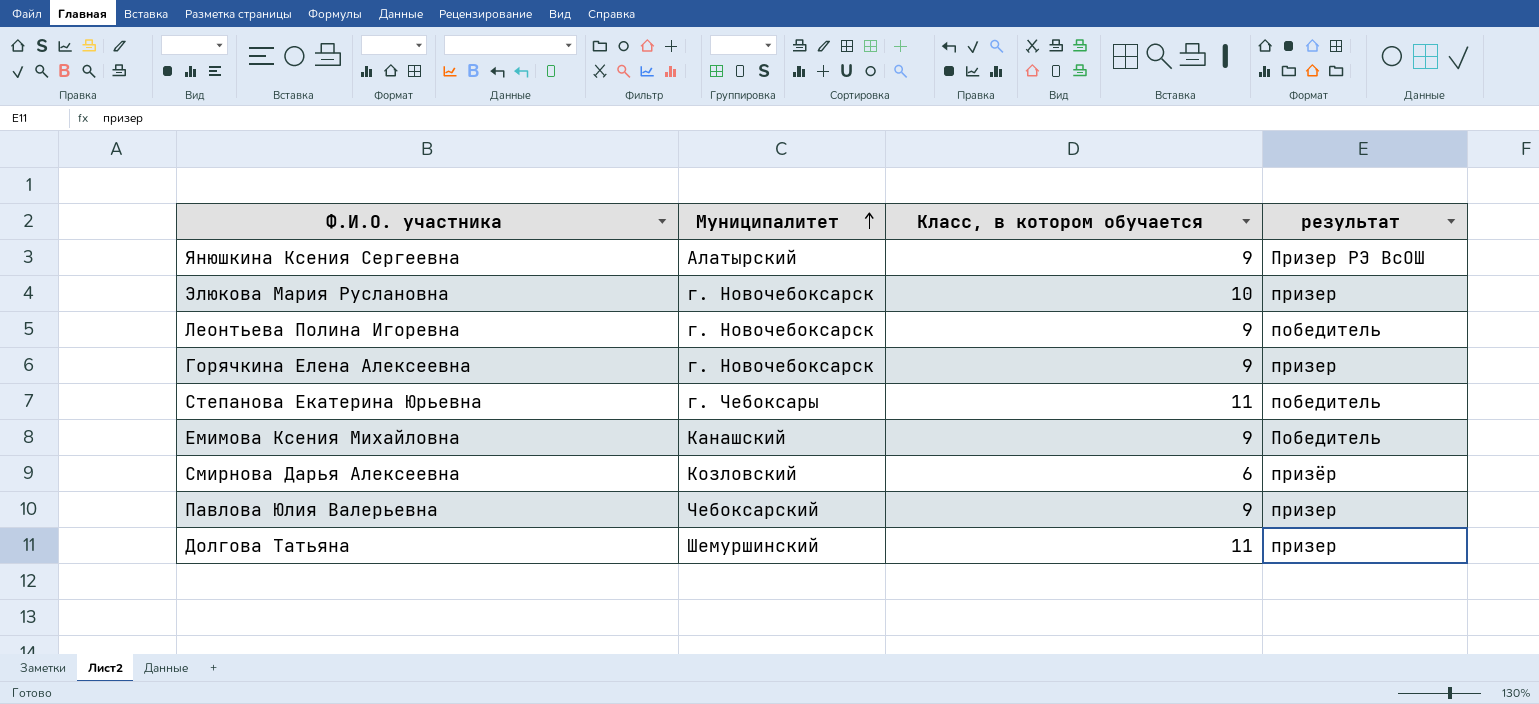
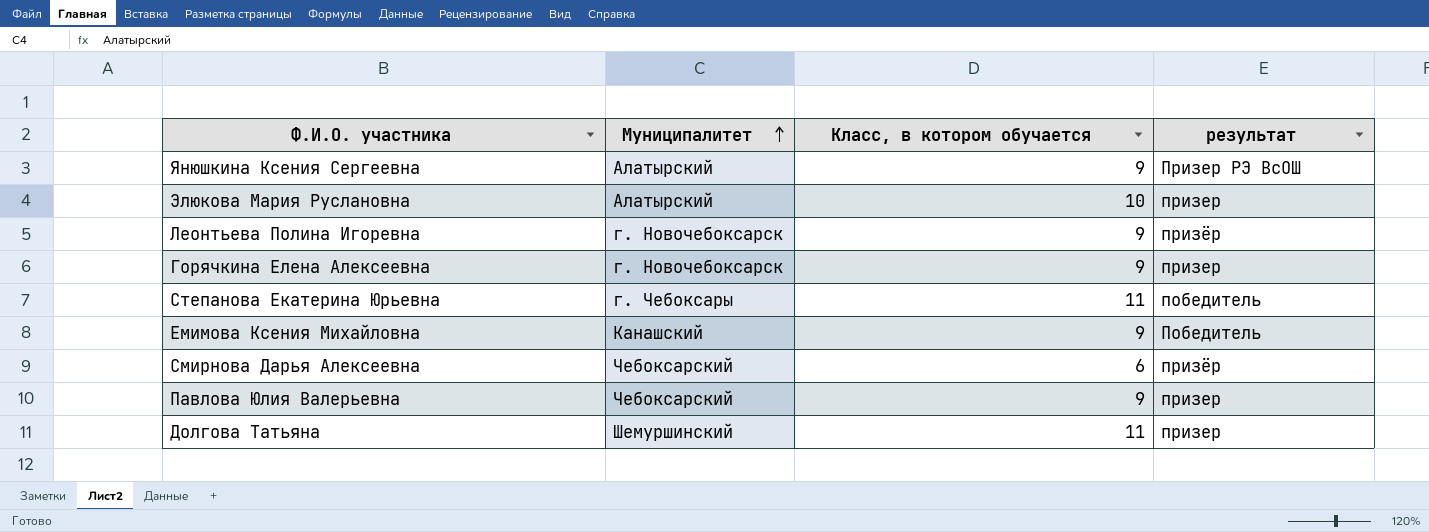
Элюкова Мария Руслановна | Муниципалитет: г. Новочебоксарск -> Алатырский
Леонтьева Полина Игоревна | результат: победитель -> призёр
Смирнова Дарья Алексеевна | Муниципалитет: Козловский -> Чебоксарский

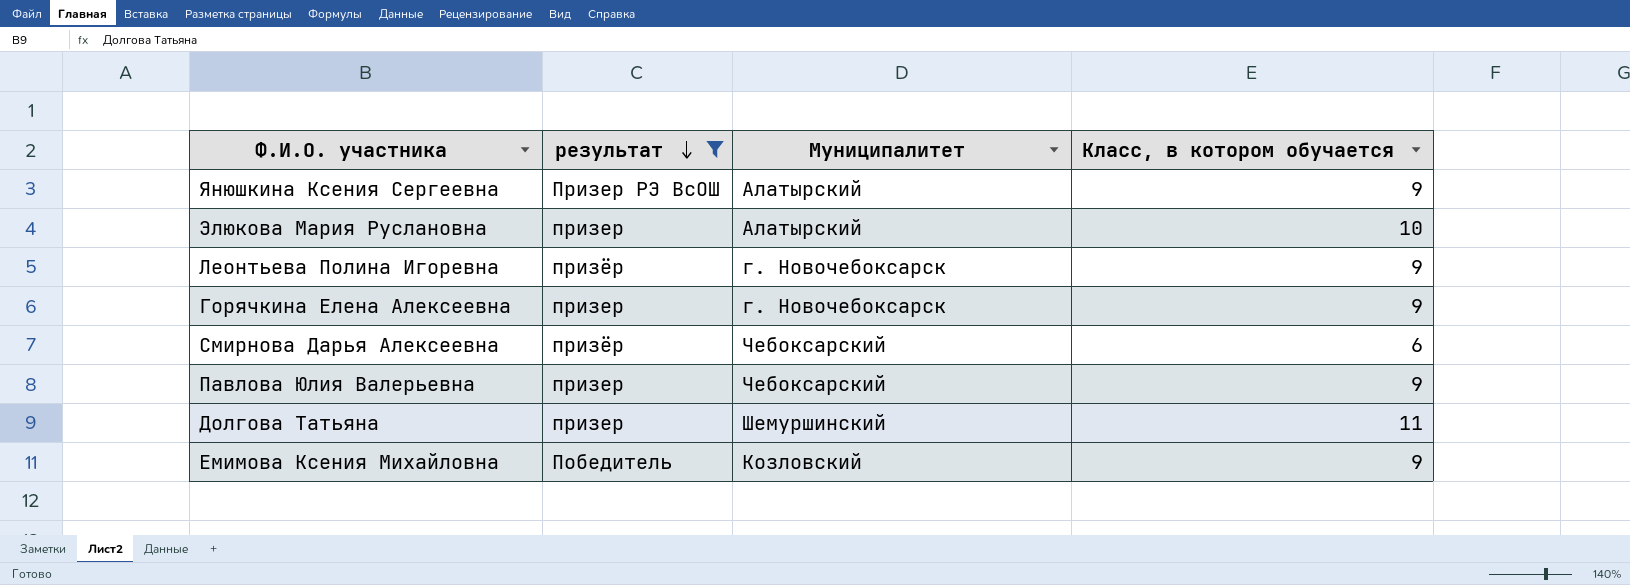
filter: none -> результат != победитель
row order: Муниципалитет ascending -> результат descending
column результат | position: 4 -> 2
Емимова Ксения Михайловна | Муниципалитет: Канашский -> Козловский

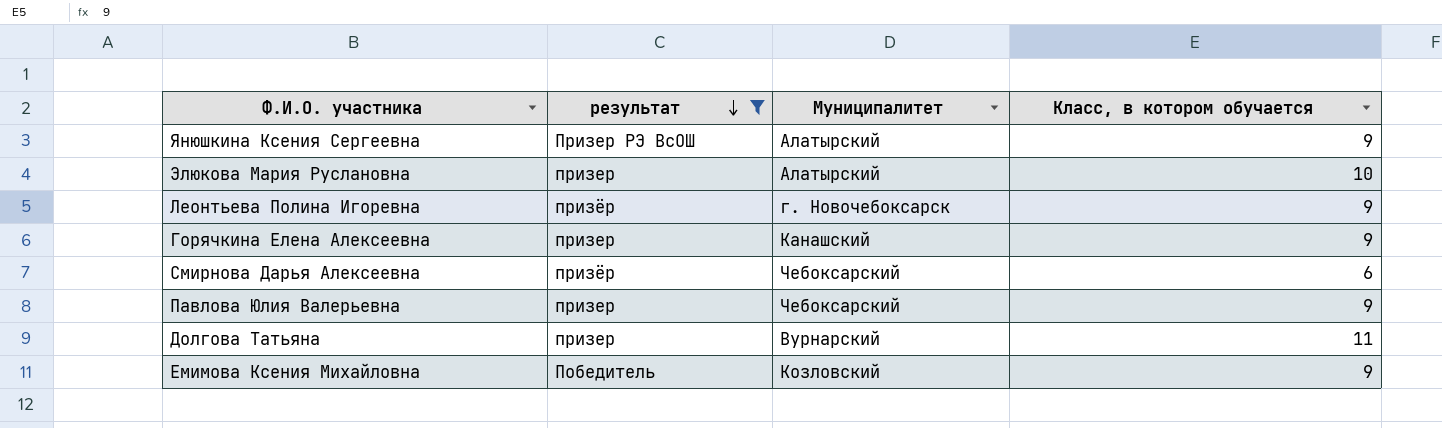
Горячкина Елена Алексеевна | Муниципалитет: г. Новочебоксарск -> Канашский
Долгова Татьяна | Муниципалитет: Шемуршинский -> Вурнарский

